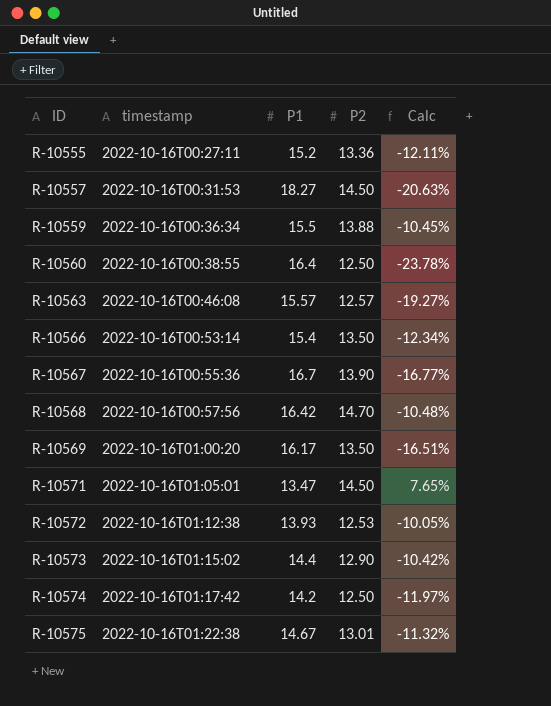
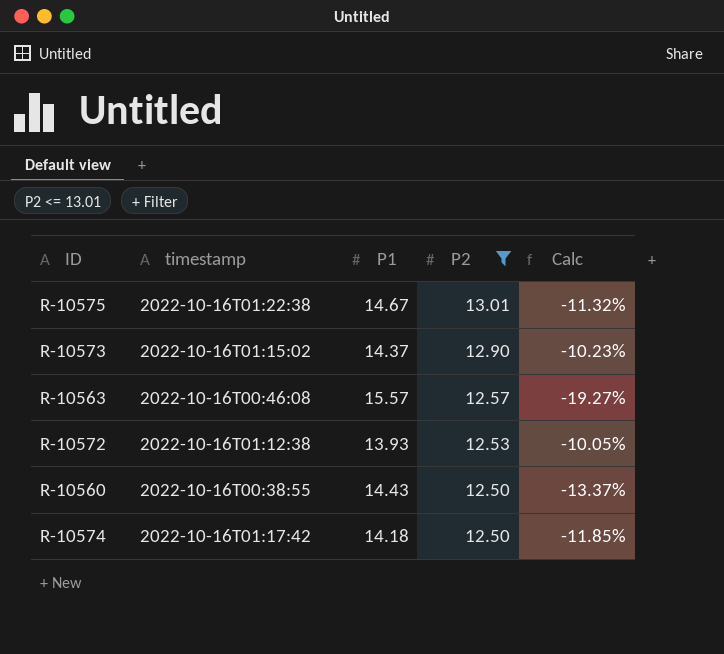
filter: none -> P2 <= 13.01
row order: ID ascending -> P2 descending
R-10573 | P1: 14.4 -> 14.37
R-10573 | Calc: -10.42% -> -10.23%
R-10560 | P1: 16.4 -> 14.43
R-10560 | Calc: -23.78% -> -13.37%
R-10574 | P1: 14.2 -> 14.18
R-10574 | Calc: -11.97% -> -11.85%

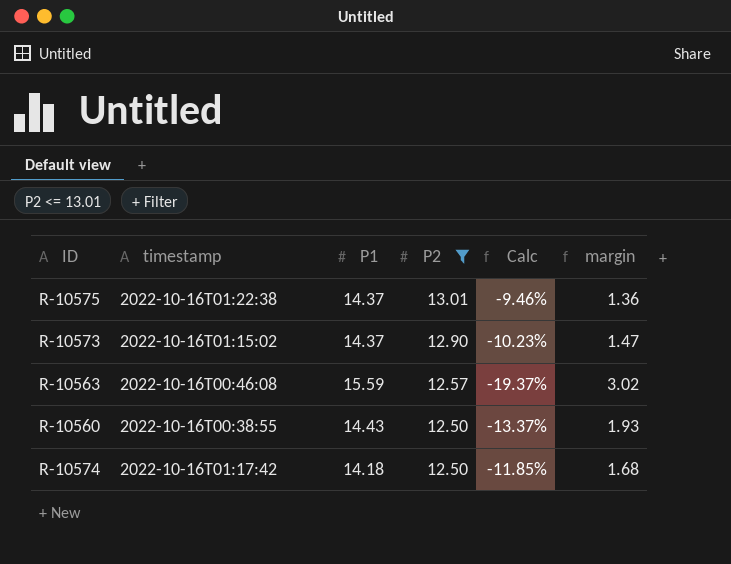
column margin | formula: none -> [P1] - [P2]
row R-10572: 2022-10-16T01:12:38 | 13.93 | 12.53 | -10.05% -> none
R-10575 | P1: 14.67 -> 14.37
R-10575 | Calc: -11.32% -> -9.46%
R-10563 | P1: 15.57 -> 15.59
R-10563 | Calc: -19.27% -> -19.37%

